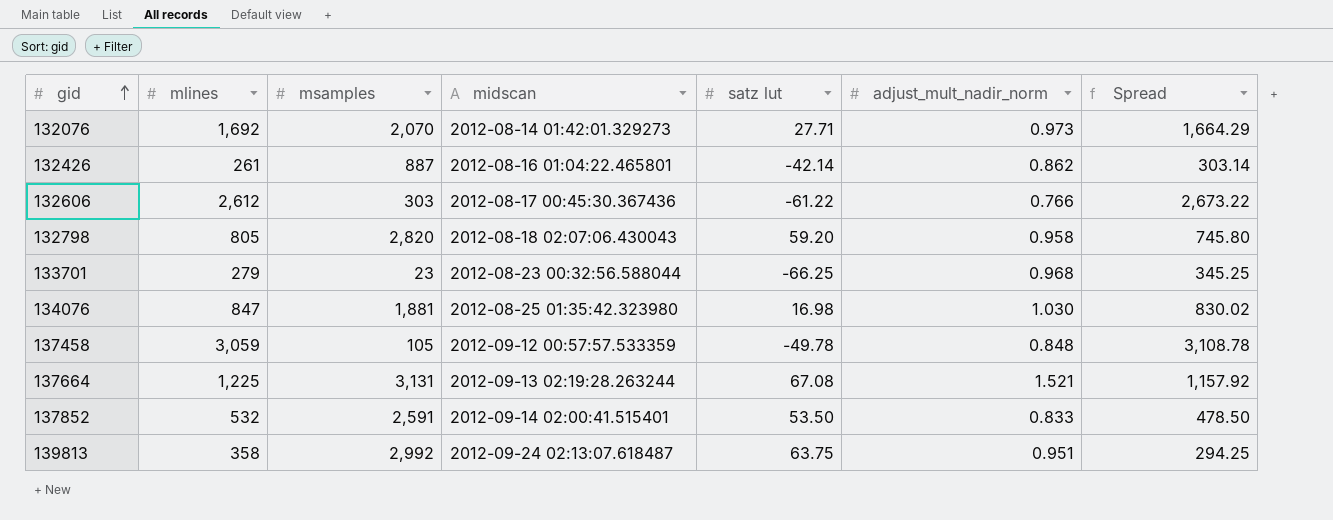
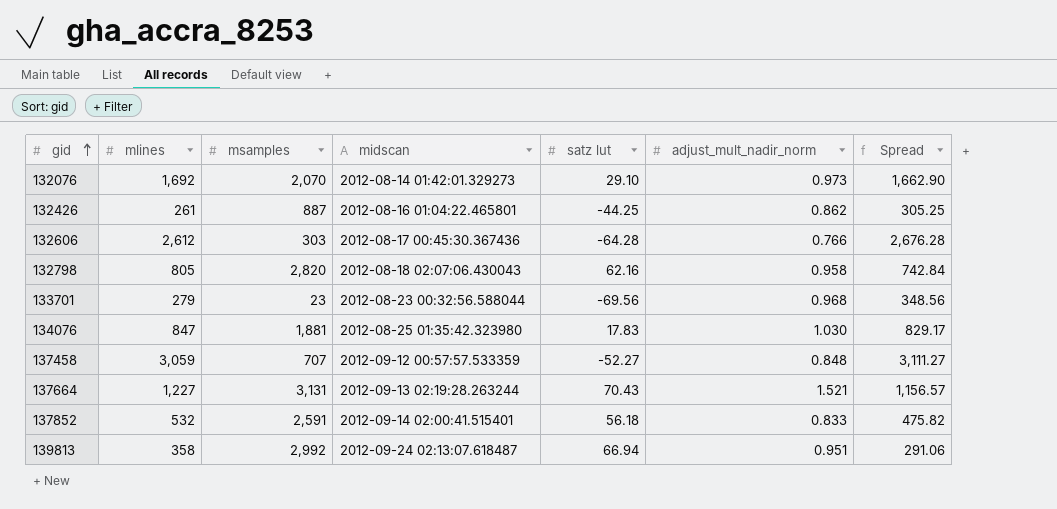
132076 | satz lut: 27.71 -> 29.10
132076 | Spread: 1,664.29 -> 1,662.90
132426 | satz lut: -42.14 -> -44.25
132426 | Spread: 303.14 -> 305.25
132606 | satz lut: -61.22 -> -64.28
132606 | Spread: 2,673.22 -> 2,676.28
132798 | satz lut: 59.20 -> 62.16
132798 | Spread: 745.80 -> 742.84
133701 | satz lut: -66.25 -> -69.56
133701 | Spread: 345.25 -> 348.56
134076 | satz lut: 16.98 -> 17.83
134076 | Spread: 830.02 -> 829.17
137458 | msamples: 105 -> 707
137458 | satz lut: -49.78 -> -52.27
137458 | Spread: 3,108.78 -> 3,111.27
137664 | mlines: 1,225 -> 1,227
137664 | satz lut: 67.08 -> 70.43
137664 | Spread: 1,157.92 -> 1,156.57
137852 | satz lut: 53.50 -> 56.18
137852 | Spread: 478.50 -> 475.82
139813 | satz lut: 63.75 -> 66.94
139813 | Spread: 294.25 -> 291.06

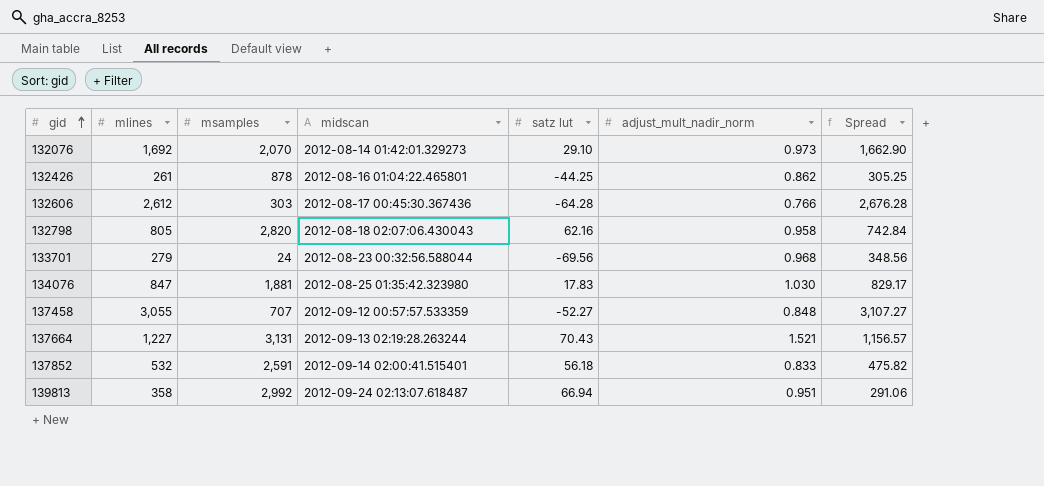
132426 | msamples: 887 -> 878
133701 | msamples: 23 -> 24
137458 | mlines: 3,059 -> 3,055
137458 | Spread: 3,111.27 -> 3,107.27

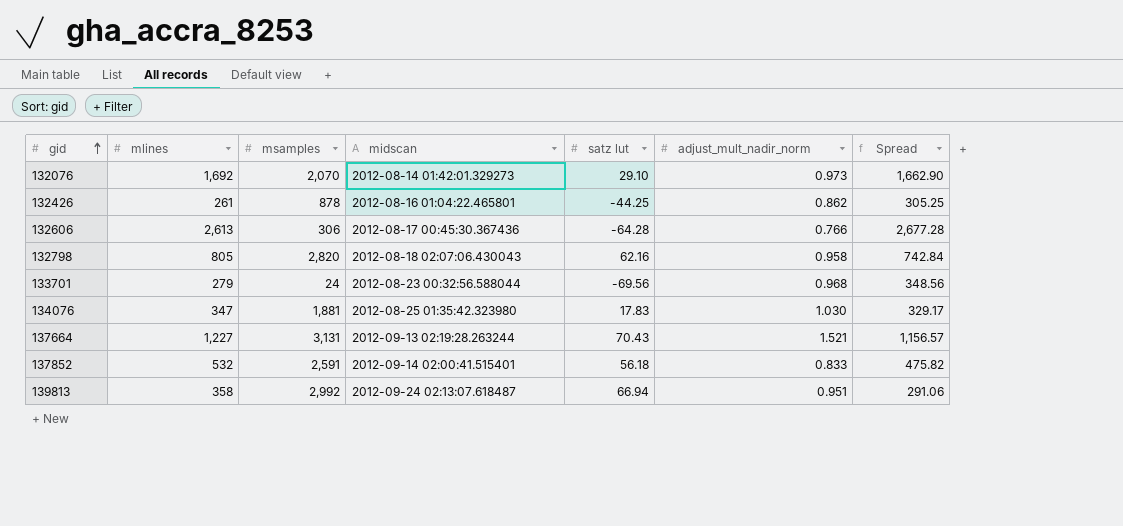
row 137458: 3,055 | 707 | 2012-09-12 00:57:57.533359 | -52.27 | 0.848 | 3,107.27 -> none
132606 | mlines: 2,612 -> 2,613
132606 | msamples: 303 -> 306
132606 | Spread: 2,676.28 -> 2,677.28
134076 | mlines: 847 -> 347
134076 | Spread: 829.17 -> 329.17

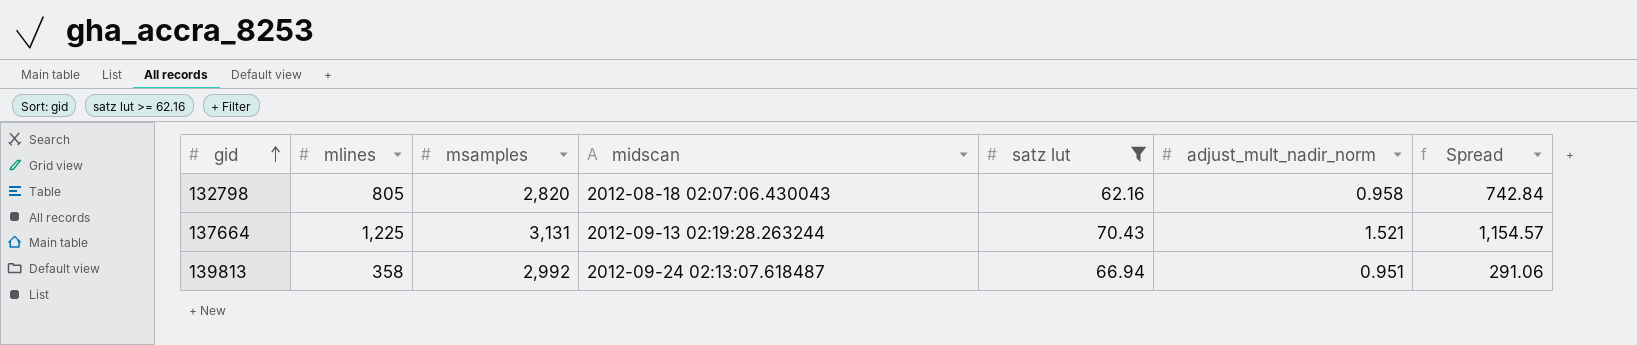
filter: none -> satz lut >= 62.16
137664 | mlines: 1,227 -> 1,225
137664 | Spread: 1,156.57 -> 1,154.57

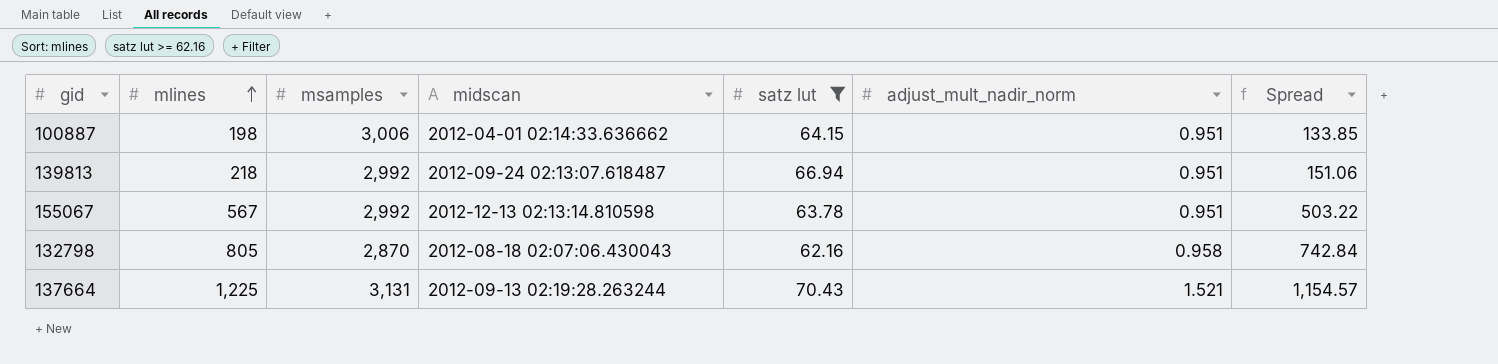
row order: gid ascending -> mlines ascending
row 100887: none -> 198 | 3,006 | 2012-04-01 02:14:33.636662 | 64.15 | 0.951 | 133.85
139813 | mlines: 358 -> 218
139813 | Spread: 291.06 -> 151.06
row 155067: none -> 567 | 2,992 | 2012-12-13 02:13:14.810598 | 63.78 | 0.951 | 503.22
132798 | msamples: 2,820 -> 2,870

